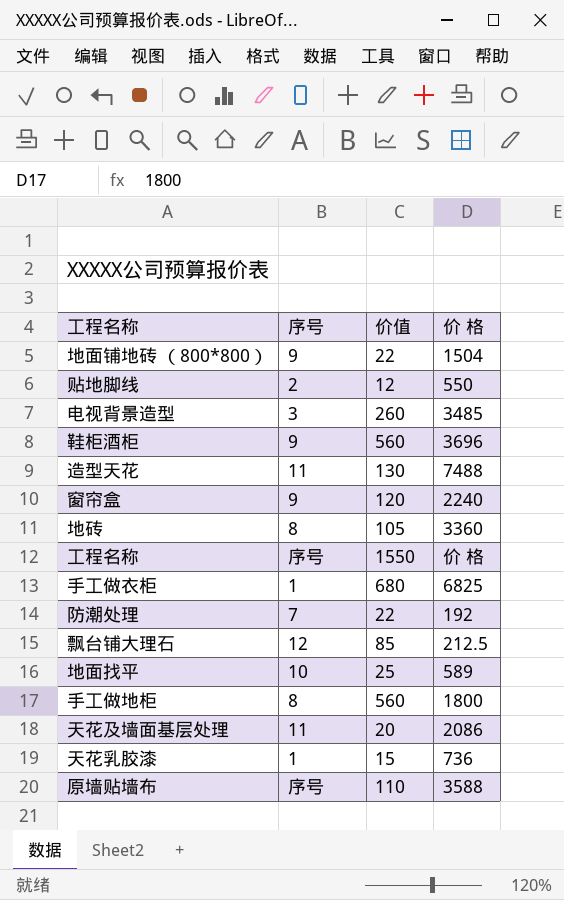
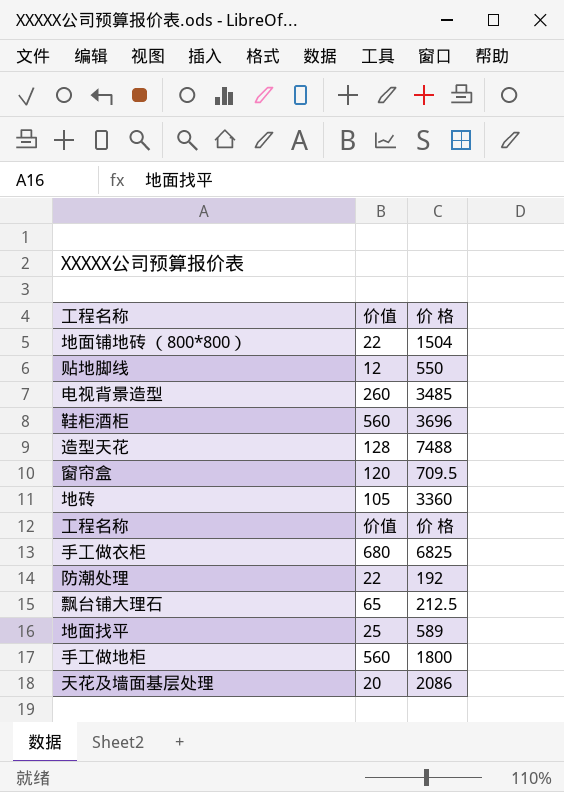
column 序号 | position: 2 -> none
row 天花乳胶漆: 1 | 15 | 736 -> none
row 原墙贴墙布: 序号 | 110 | 3588 -> none
造型天花 | 价值: 130 -> 128
窗帘盒 | 价 格: 2240 -> 709.5
工程名称 | 价值: 1550 -> 价值
飘台铺大理石 | 价值: 85 -> 65

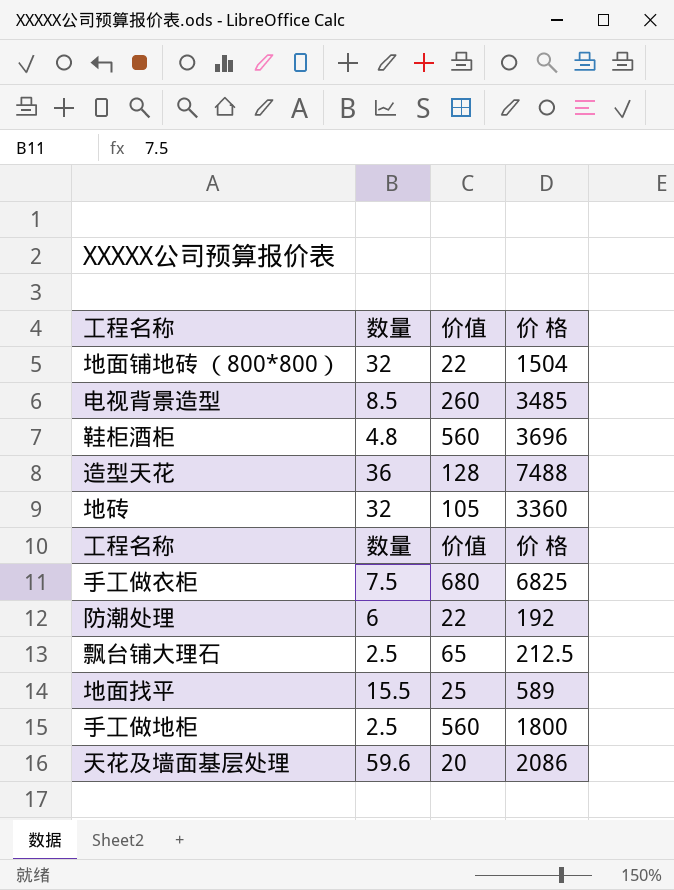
column 数量 | position: none -> 2
row 贴地脚线: 12 | 550 -> none
row 窗帘盒: 120 | 709.5 -> none

